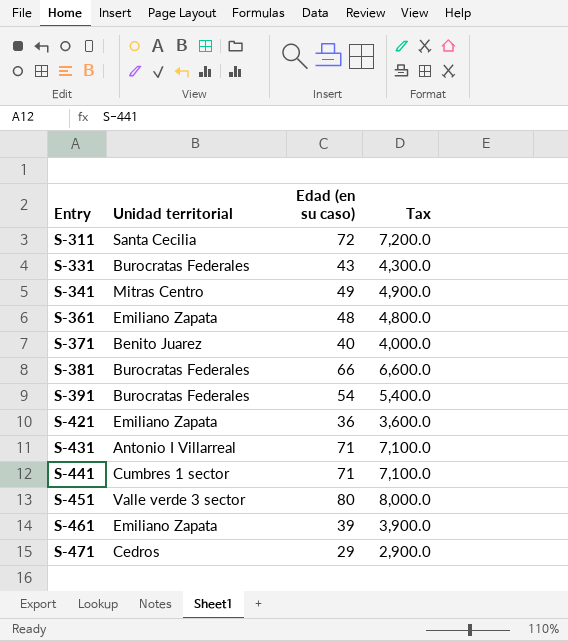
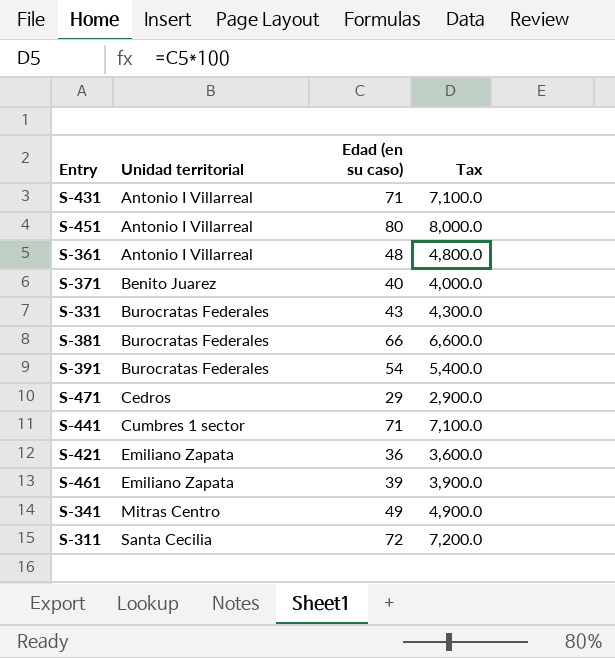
row order: Entry ascending -> Unidad territorial ascending
S-451 | Unidad territorial: Valle verde 3 sector -> Antonio I Villarreal
S-361 | Unidad territorial: Emiliano Zapata -> Antonio I Villarreal

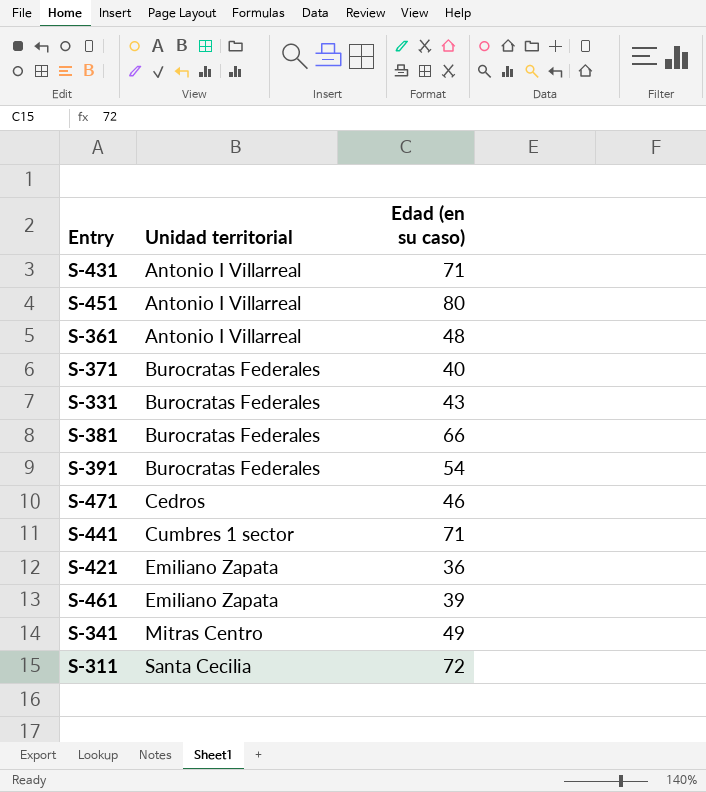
column Tax | formula: [Edad (en su caso)] * 100 -> none
S-371 | Unidad territorial: Benito Juarez -> Burocratas Federales
S-471 | Edad (en su caso): 29 -> 46

